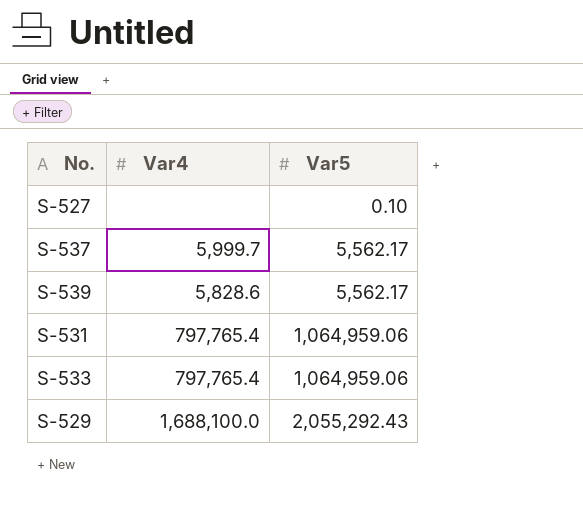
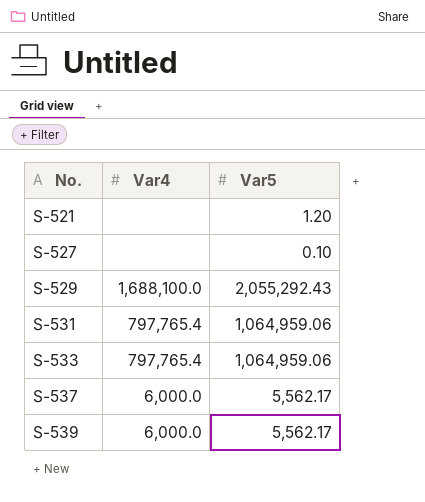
row order: Var5 ascending -> No. ascending
row S-521: none -> none | 1.20
S-537 | Var4: 5,999.7 -> 6,000.0
S-539 | Var4: 5,828.6 -> 6,000.0

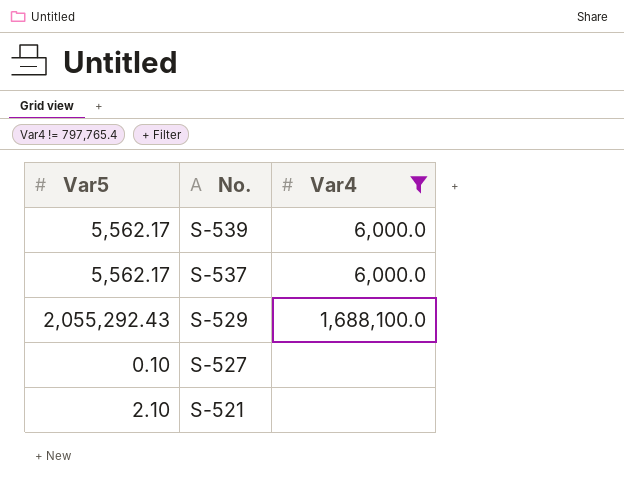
filter: none -> Var4 != 797,765.4
row order: No. ascending -> No. descending
column Var5 | position: 3 -> 1
S-521 | Var5: 1.20 -> 2.10

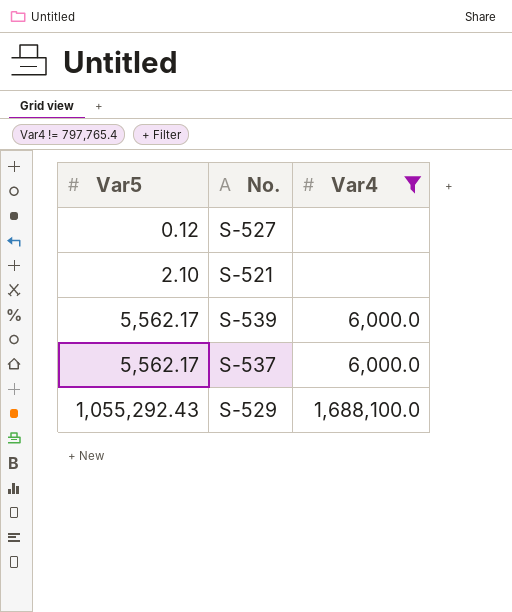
row order: No. descending -> Var5 ascending
S-527 | Var5: 0.10 -> 0.12
S-529 | Var5: 2,055,292.43 -> 1,055,292.43

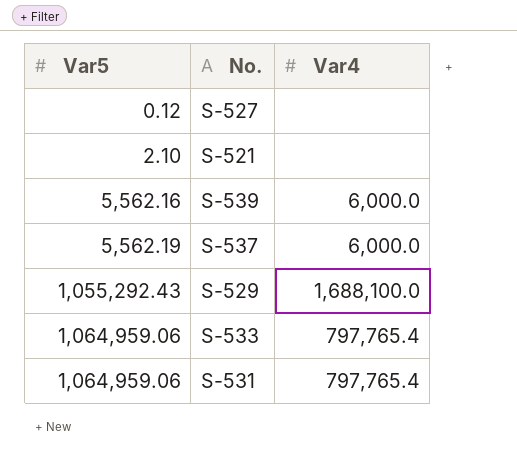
filter: Var4 != 797,765.4 -> none
S-539 | Var5: 5,562.17 -> 5,562.16
S-537 | Var5: 5,562.17 -> 5,562.19

